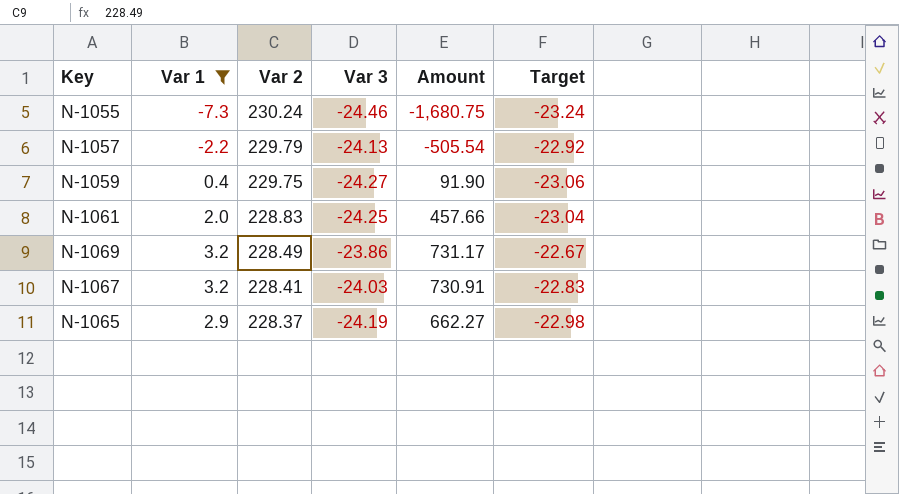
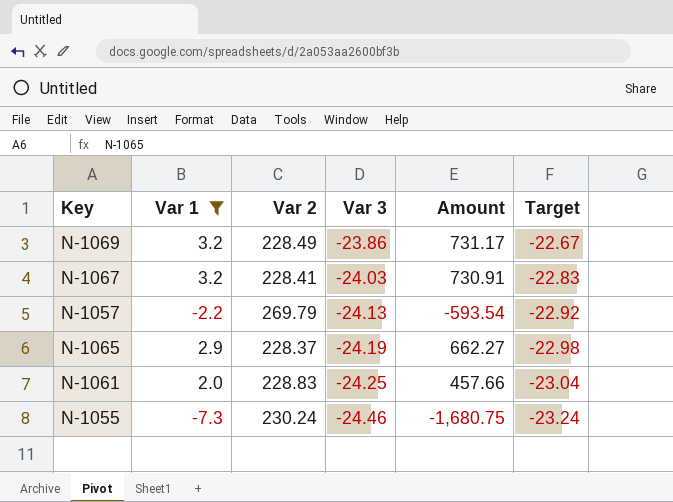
row order: Var 2 descending -> Var 3 descending
row N-1059: 0.4 | 229.75 | -24.27 | 91.90 | -23.06 -> none
N-1057 | Var 2: 229.79 -> 269.79
N-1057 | Amount: -505.54 -> -593.54

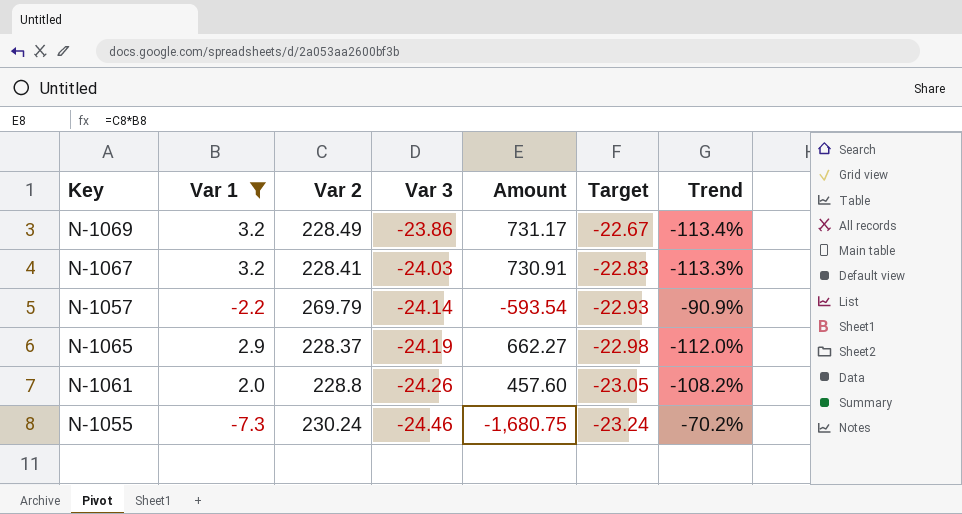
column Trend | formula: none -> ([Var 1] - [Var 3]) / [Var 3]
N-1057 | Var 3: -24.13 -> -24.14
N-1057 | Target: -22.92 -> -22.93
N-1061 | Var 2: 228.83 -> 228.8
N-1061 | Var 3: -24.25 -> -24.26
N-1061 | Amount: 457.66 -> 457.60
N-1061 | Target: -23.04 -> -23.05

